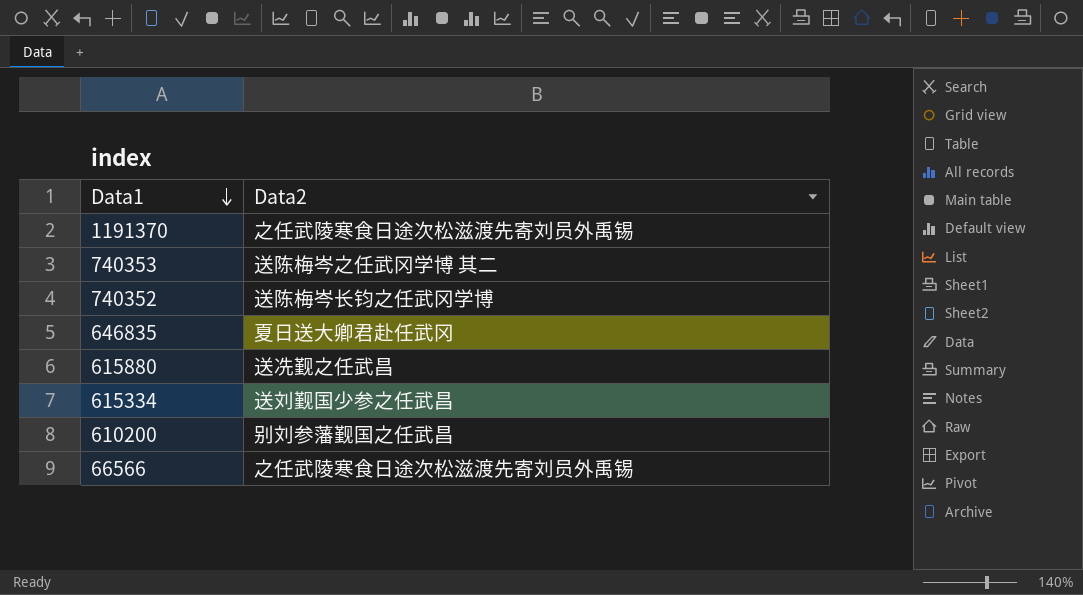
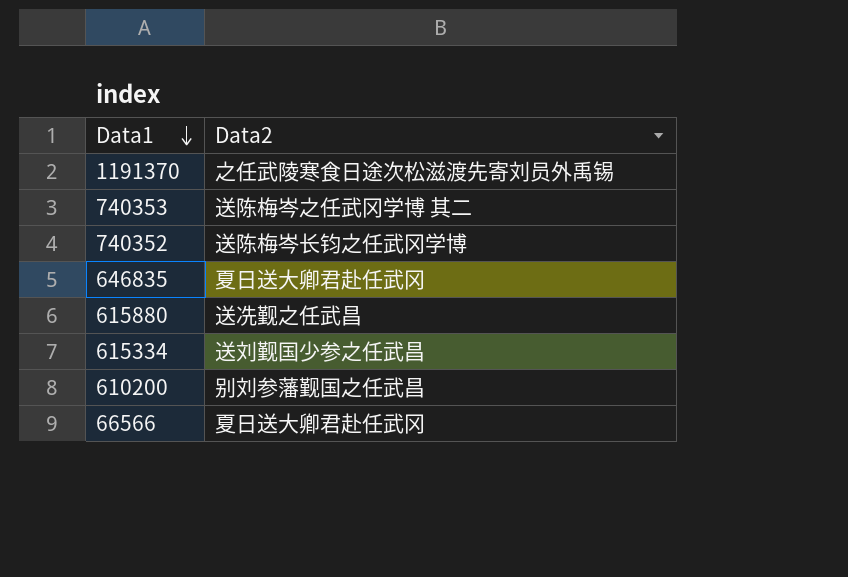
66566 | Data2: 之任武陵寒食日途次松滋渡先寄刘员外禹锡 -> 夏日送大卿君赴任武冈

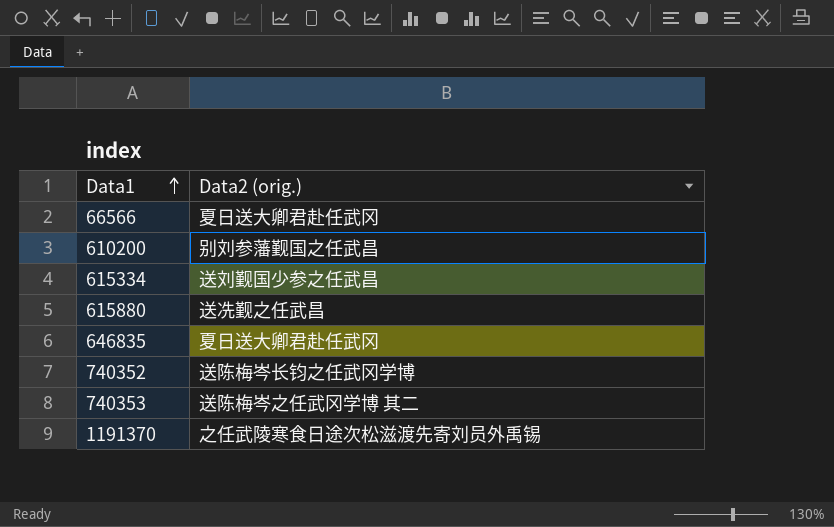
row order: Data1 descending -> Data1 ascending
column name: Data2 -> Data2 (orig.)

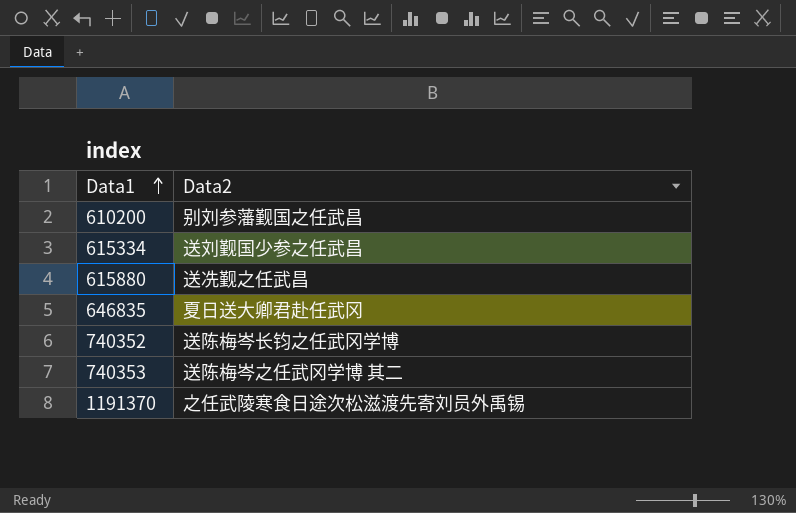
column name: Data2 (orig.) -> Data2
row 66566: 夏日送大卿君赴任武冈 -> none

